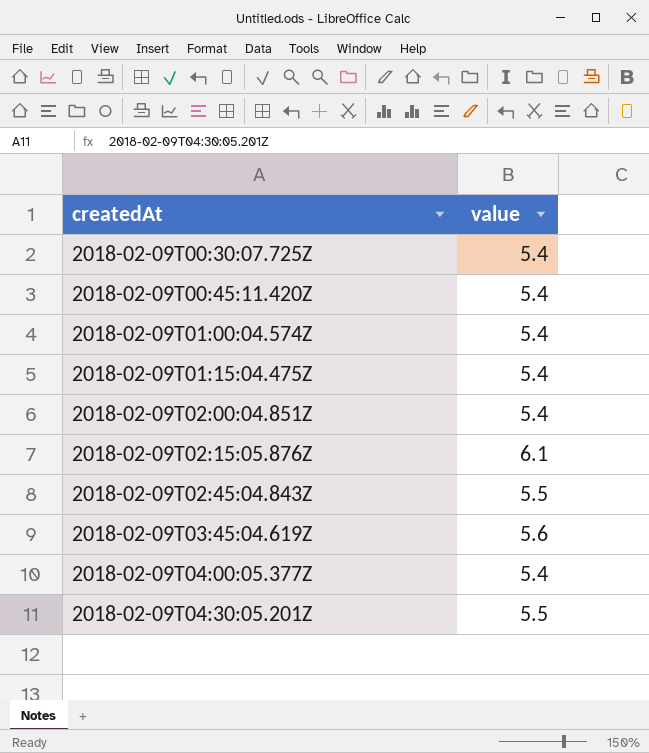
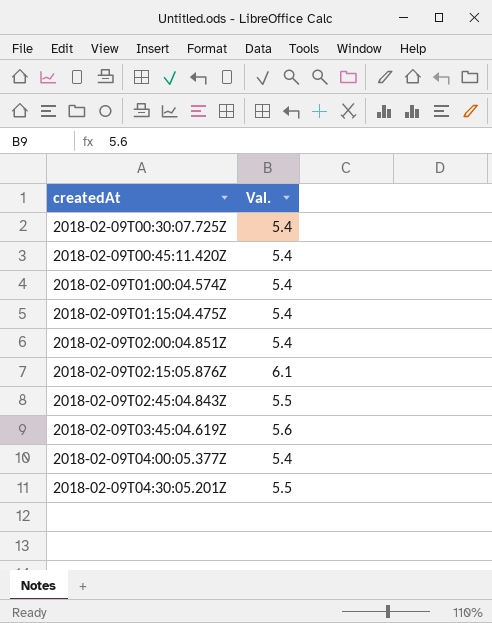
column name: value -> Val.

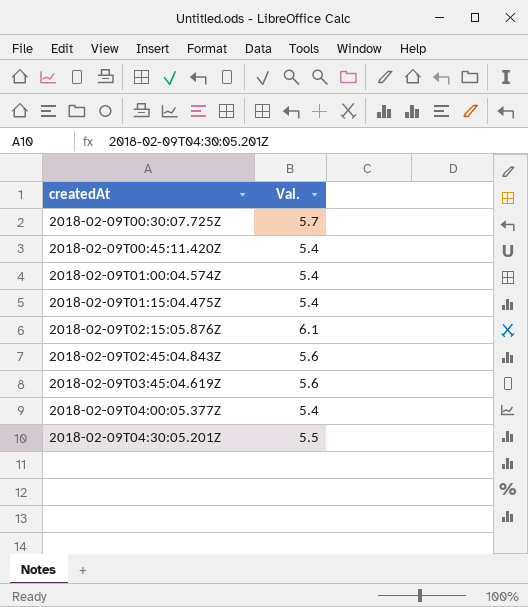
row 2018-02-09T02:00:04.851Z: 5.4 -> none
2018-02-09T00:30:07.725Z | Val.: 5.4 -> 5.7
2018-02-09T02:45:04.843Z | Val.: 5.5 -> 5.6

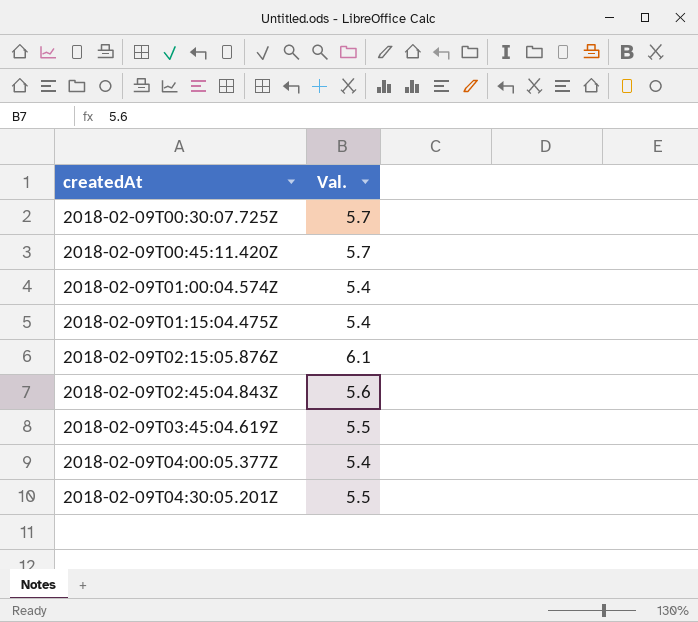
2018-02-09T00:45:11.420Z | Val.: 5.4 -> 5.7
2018-02-09T03:45:04.619Z | Val.: 5.6 -> 5.5

